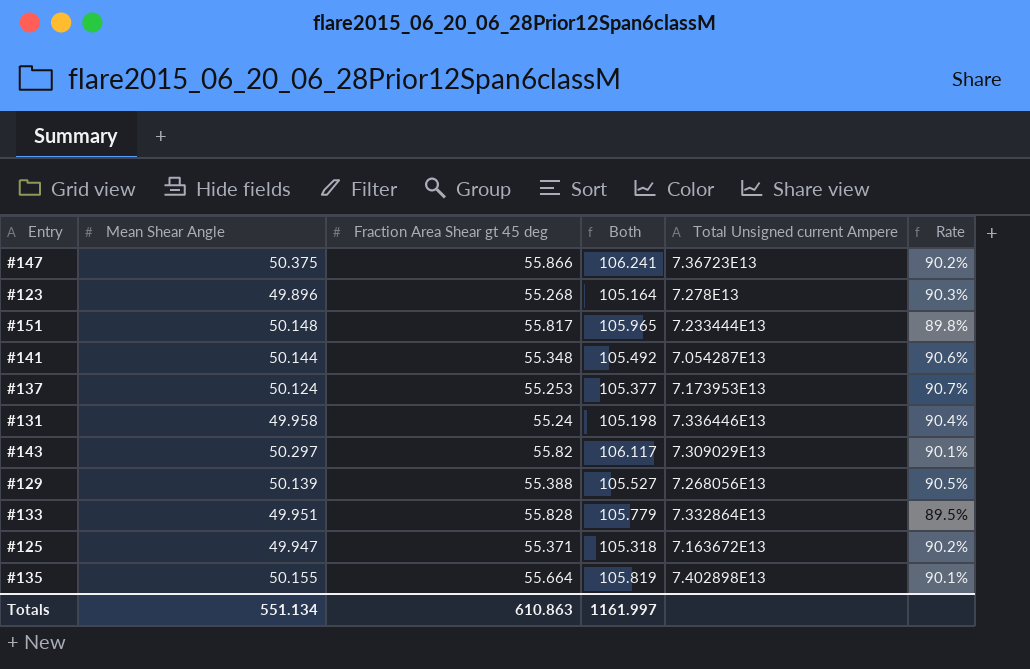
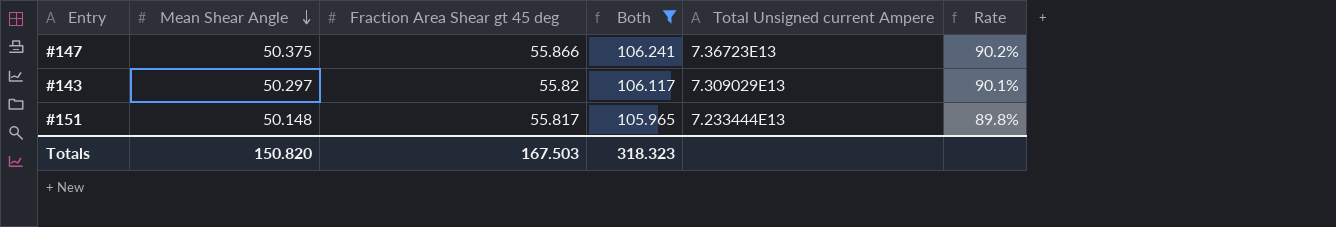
filter: none -> Both >= 105.965
row order: none -> Mean Shear Angle descending
Totals | Mean Shear Angle: 551.134 -> 150.820
Totals | Fraction Area Shear gt 45 deg: 610.863 -> 167.503
Totals | Both: 1161.997 -> 318.323

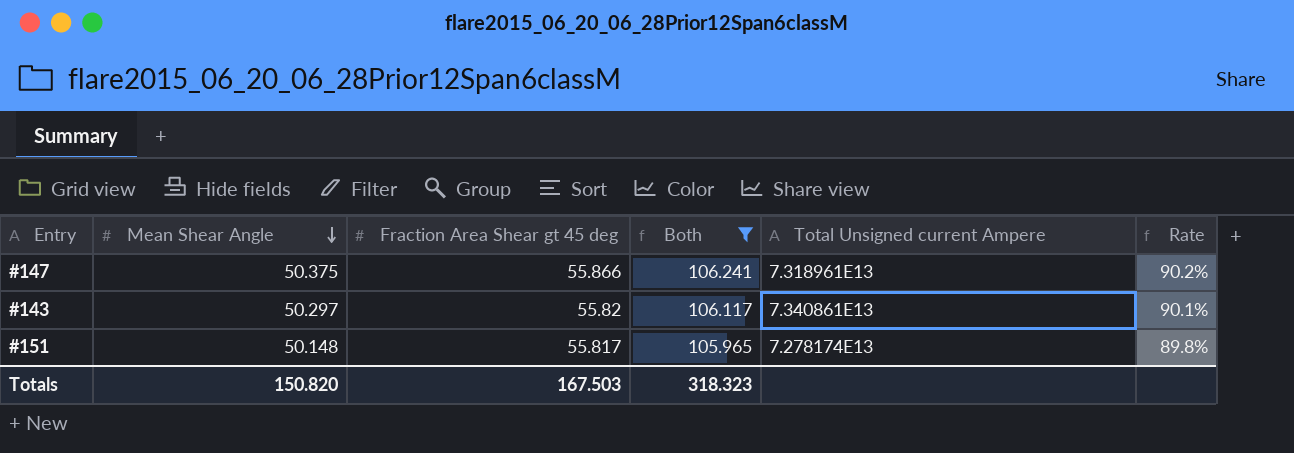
#147 | Total Unsigned current Ampere: 7.36723E13 -> 7.318961E13
#143 | Total Unsigned current Ampere: 7.309029E13 -> 7.340861E13
#151 | Total Unsigned current Ampere: 7.233444E13 -> 7.278174E13

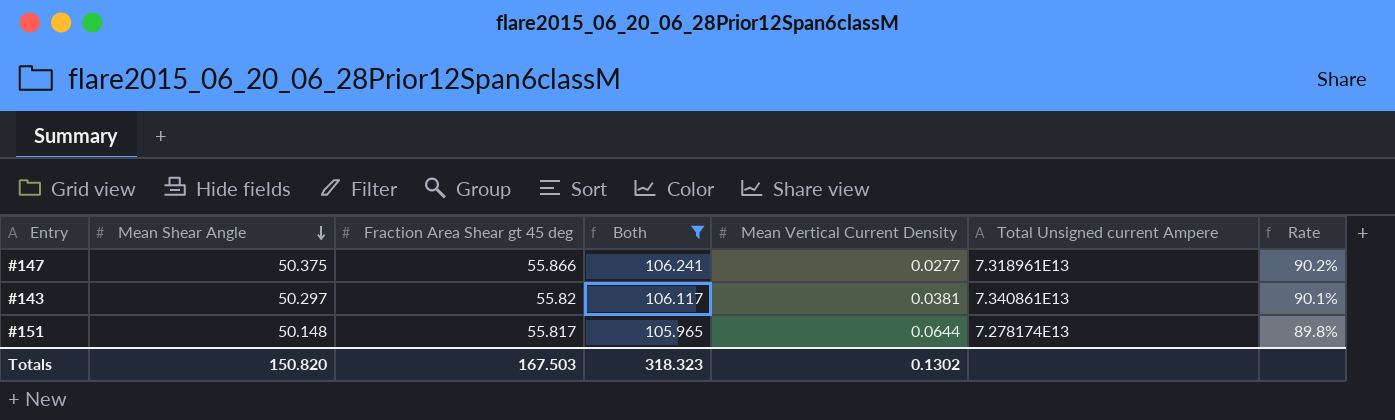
column Mean Vertical Current Density | position: none -> 5

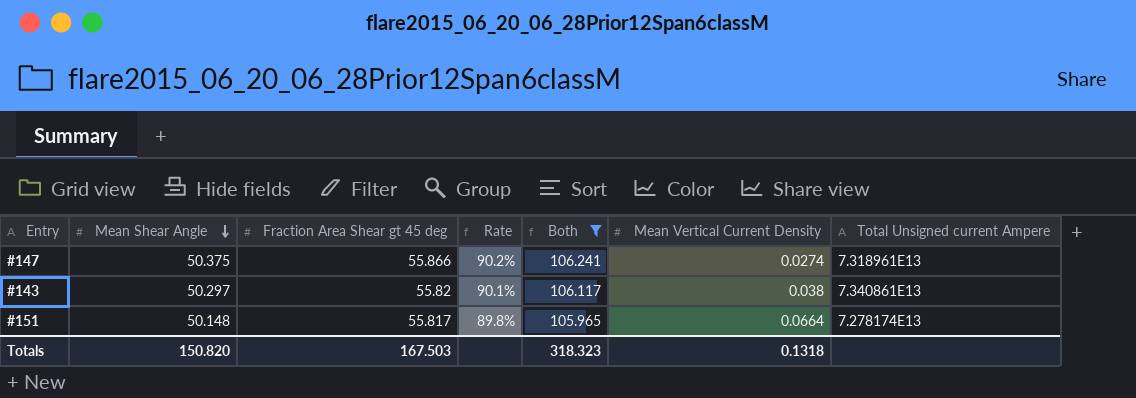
column Rate | position: 7 -> 4
#147 | Mean Vertical Current Density: 0.0277 -> 0.0274
#143 | Mean Vertical Current Density: 0.0381 -> 0.038
#151 | Mean Vertical Current Density: 0.0644 -> 0.0664
Totals | Mean Vertical Current Density: 0.1302 -> 0.1318

